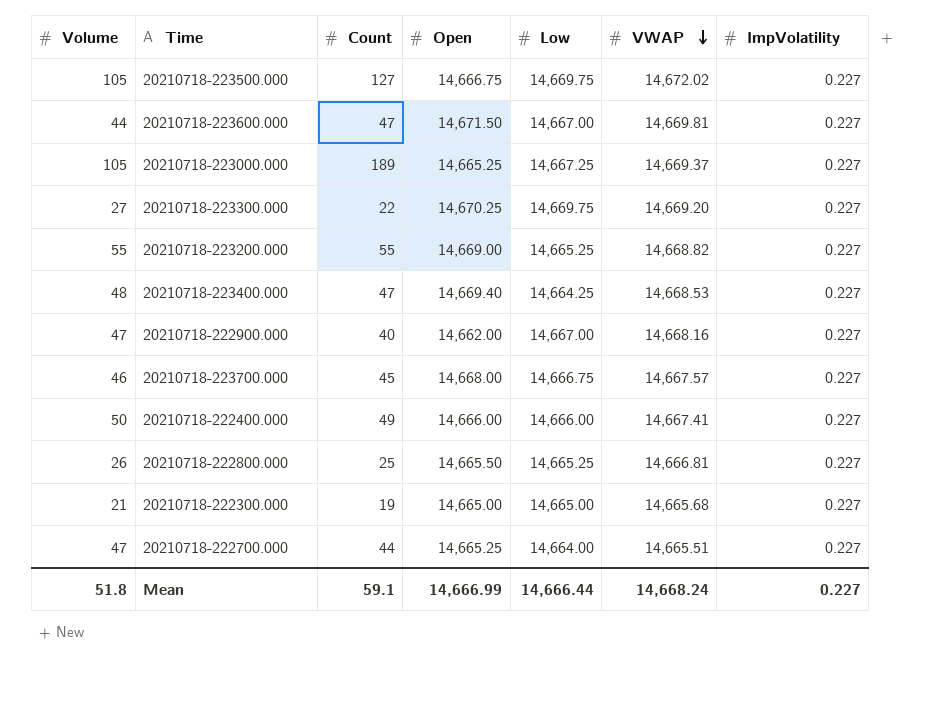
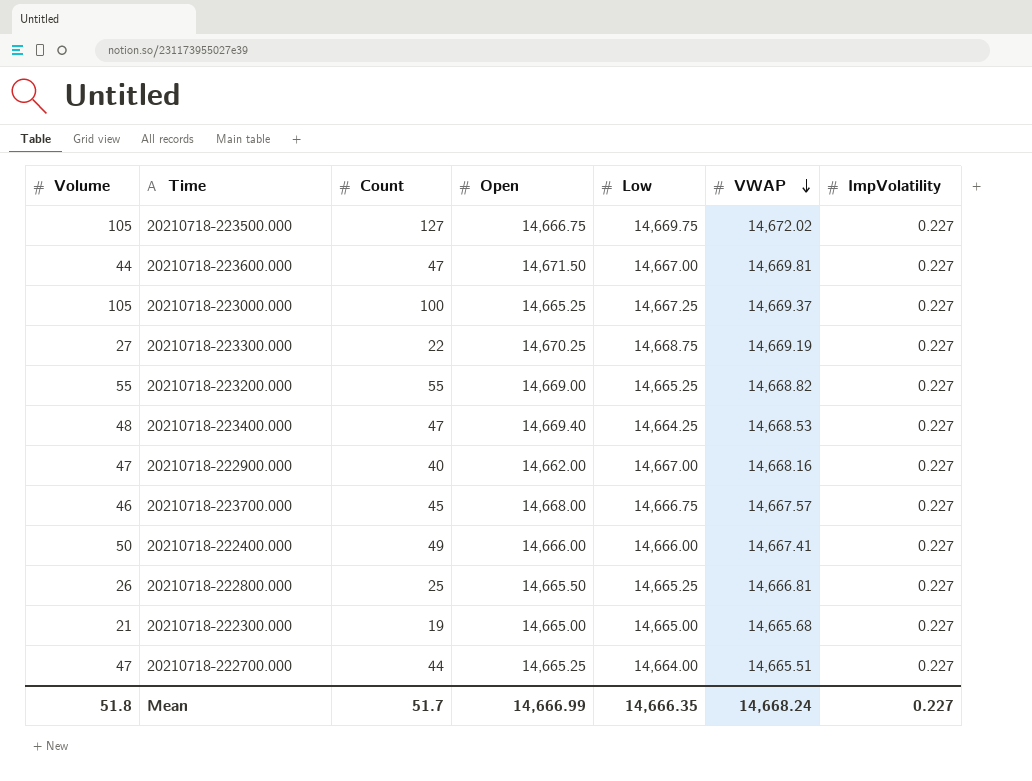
20210718-223000.000 | Count: 189 -> 100
20210718-223300.000 | Low: 14,669.75 -> 14,668.75
20210718-223300.000 | VWAP: 14,669.20 -> 14,669.19
Mean | Count: 59.1 -> 51.7
Mean | Low: 14,666.44 -> 14,666.35

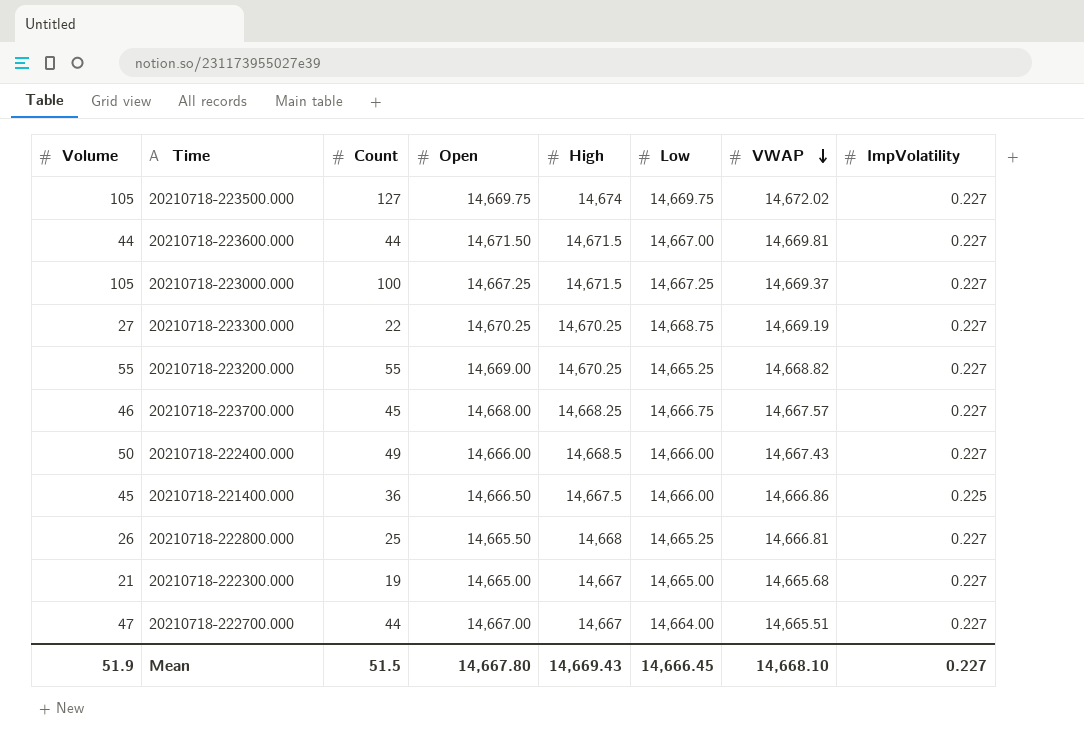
column High | position: none -> 5
row 20210718-223400.000: 48 | 47 | 14,669.40 | 14,664.25 | 14,668.53 | 0.227 -> none
row 20210718-222900.000: 47 | 40 | 14,662.00 | 14,667.00 | 14,668.16 | 0.227 -> none
20210718-223500.000 | Open: 14,666.75 -> 14,669.75
20210718-223600.000 | Count: 47 -> 44
20210718-223000.000 | Open: 14,665.25 -> 14,667.25
20210718-222400.000 | VWAP: 14,667.41 -> 14,667.43
row 20210718-221400.000: none -> 45 | 36 | 14,666.50 | 14,667.5 | 14,666.00 | 14,666.86 | 0.225
20210718-222700.000 | Open: 14,665.25 -> 14,667.00
Mean | Volume: 51.8 -> 51.9
Mean | Count: 51.7 -> 51.5
Mean | Open: 14,666.99 -> 14,667.80
Mean | Low: 14,666.35 -> 14,666.45
Mean | VWAP: 14,668.24 -> 14,668.10

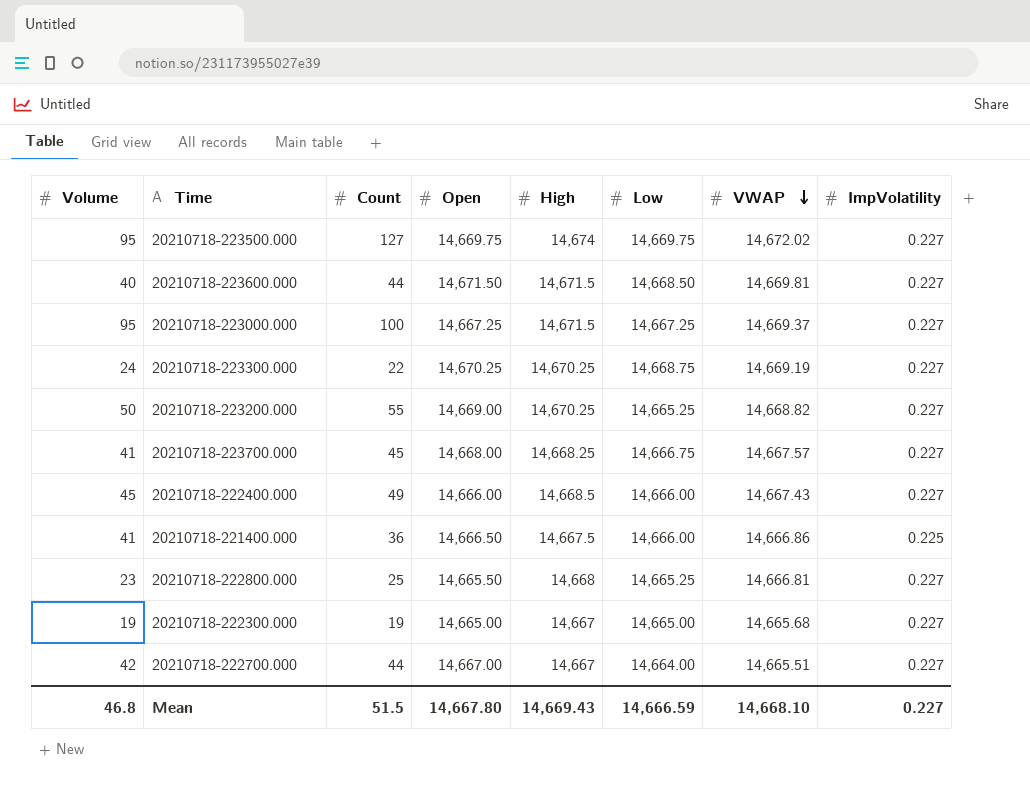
20210718-223500.000 | Volume: 105 -> 95
20210718-223600.000 | Volume: 44 -> 40
20210718-223600.000 | Low: 14,667.00 -> 14,668.50
20210718-223000.000 | Volume: 105 -> 95
20210718-223300.000 | Volume: 27 -> 24
20210718-223200.000 | Volume: 55 -> 50
20210718-223700.000 | Volume: 46 -> 41
20210718-222400.000 | Volume: 50 -> 45
20210718-221400.000 | Volume: 45 -> 41
20210718-222800.000 | Volume: 26 -> 23
20210718-222300.000 | Volume: 21 -> 19
20210718-222700.000 | Volume: 47 -> 42
Mean | Volume: 51.9 -> 46.8
Mean | Low: 14,666.45 -> 14,666.59

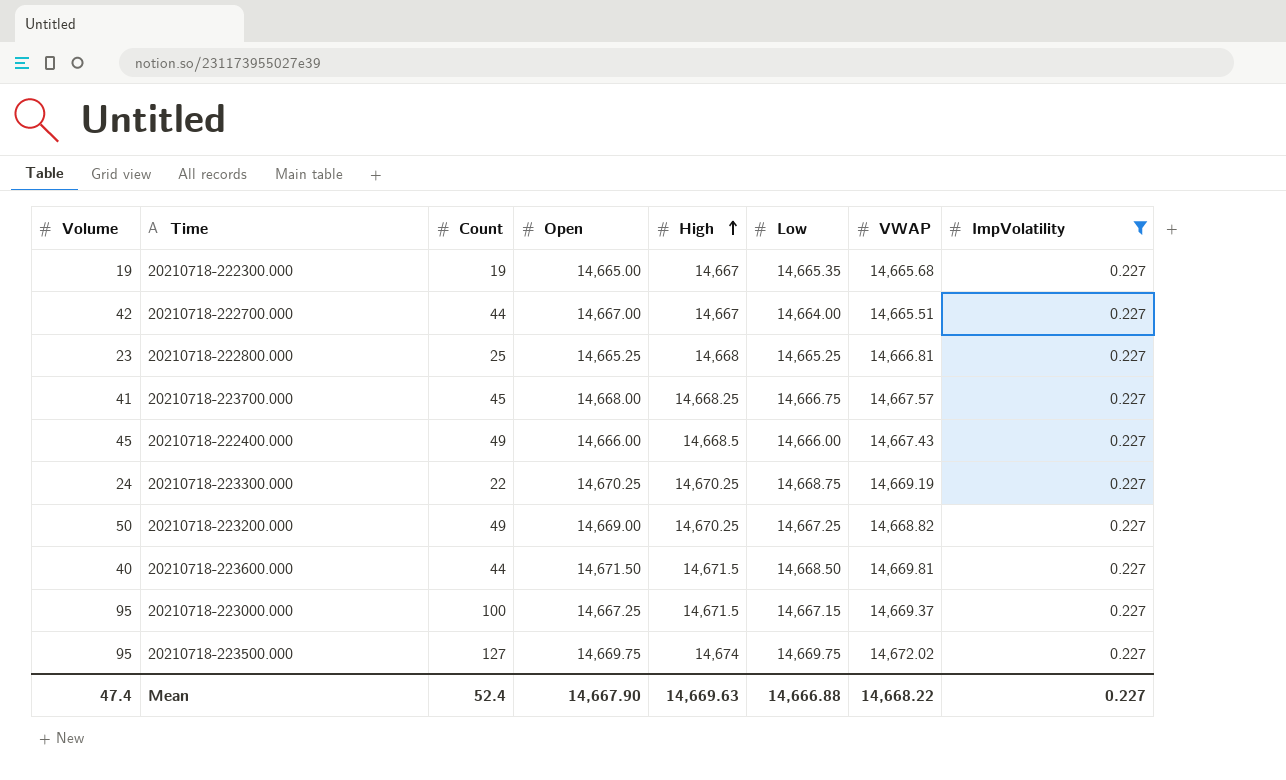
filter: none -> ImpVolatility = 0.227
row order: VWAP descending -> High ascending
20210718-222300.000 | Low: 14,665.00 -> 14,665.35
20210718-222800.000 | Open: 14,665.50 -> 14,665.25
20210718-223200.000 | Count: 55 -> 49
20210718-223200.000 | Low: 14,665.25 -> 14,667.25
20210718-223000.000 | Low: 14,667.25 -> 14,667.15
Mean | Volume: 46.8 -> 47.4
Mean | Count: 51.5 -> 52.4
Mean | Open: 14,667.80 -> 14,667.90
Mean | High: 14,669.43 -> 14,669.63
Mean | Low: 14,666.59 -> 14,666.88
Mean | VWAP: 14,668.10 -> 14,668.22

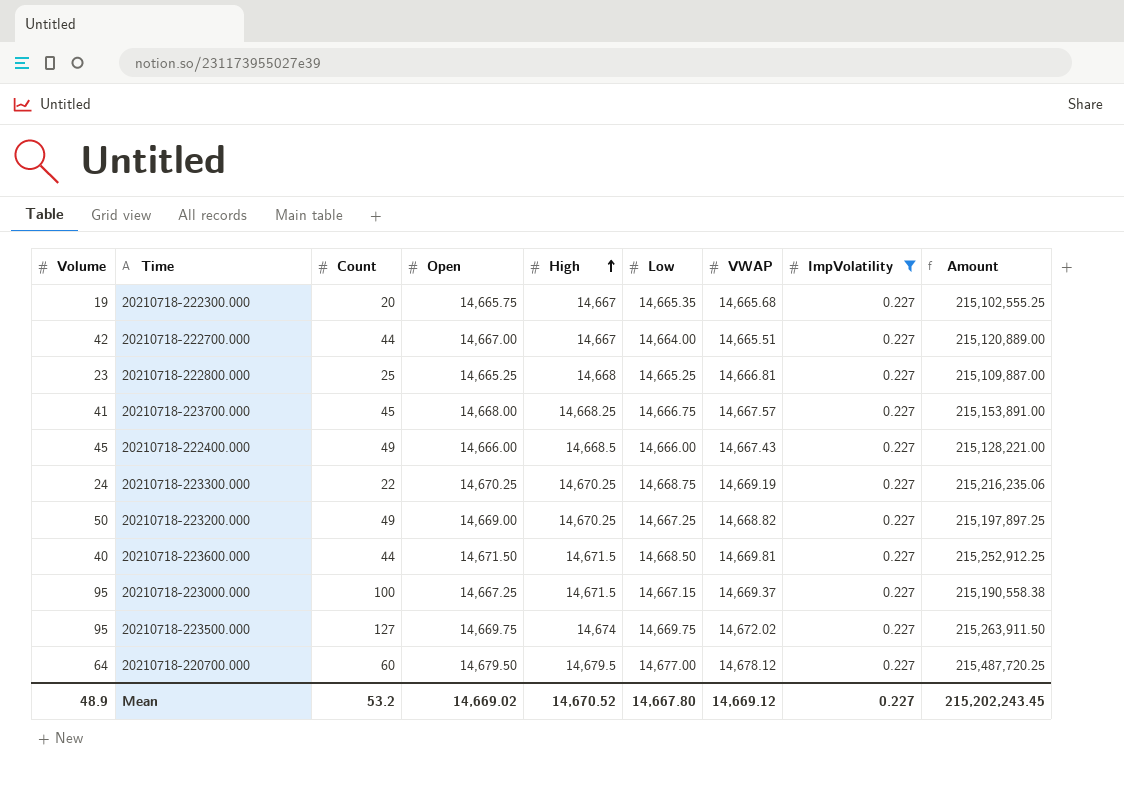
column Amount | formula: none -> [Open] * [High]
20210718-222300.000 | Count: 19 -> 20
20210718-222300.000 | Open: 14,665.00 -> 14,665.75
row 20210718-220700.000: none -> 64 | 60 | 14,679.50 | 14,679.5 | 14,677.00 | 14,678.12 | 0.227 | 215,487,720.25
Mean | Volume: 47.4 -> 48.9
Mean | Count: 52.4 -> 53.2
Mean | Open: 14,667.90 -> 14,669.02
Mean | High: 14,669.63 -> 14,670.52
Mean | Low: 14,666.88 -> 14,667.80
Mean | VWAP: 14,668.22 -> 14,669.12

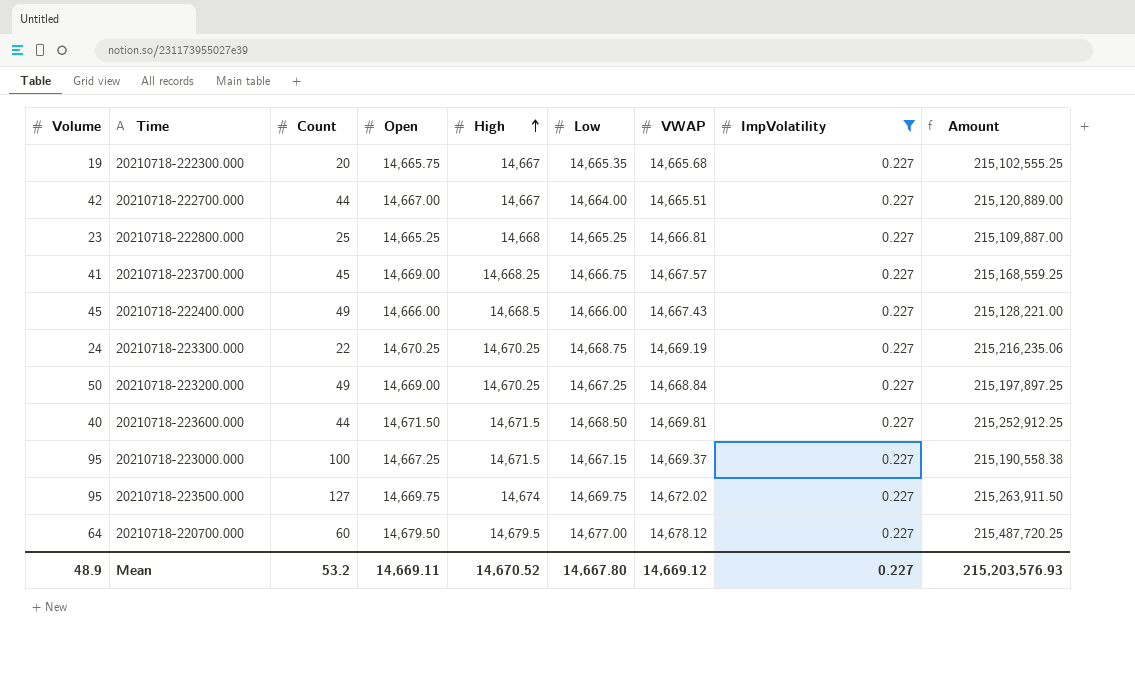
20210718-223700.000 | Open: 14,668.00 -> 14,669.00
20210718-223700.000 | Amount: 215,153,891.00 -> 215,168,559.25
20210718-223200.000 | VWAP: 14,668.82 -> 14,668.84
Mean | Open: 14,669.02 -> 14,669.11
Mean | Amount: 215,202,243.45 -> 215,203,576.93

